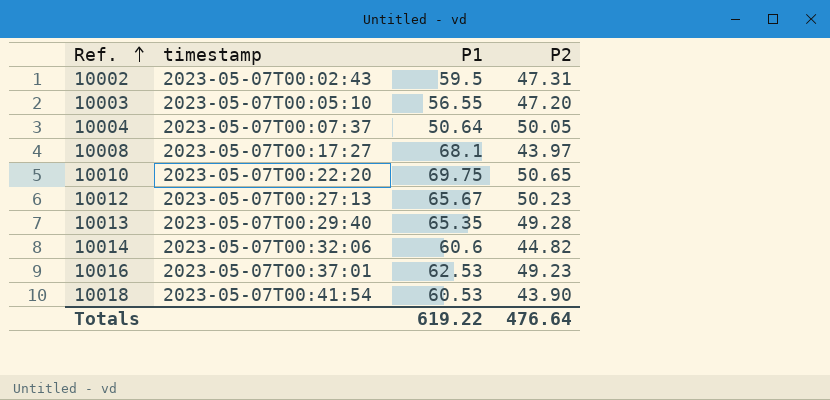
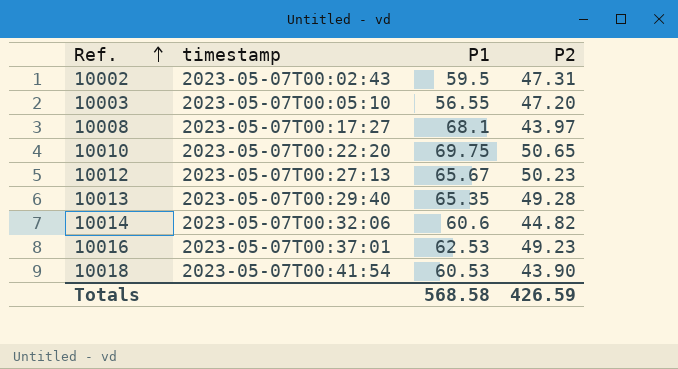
row 10004: 2023-05-07T00:07:37 | 50.64 | 50.05 -> none
Totals | P1: 619.22 -> 568.58
Totals | P2: 476.64 -> 426.59

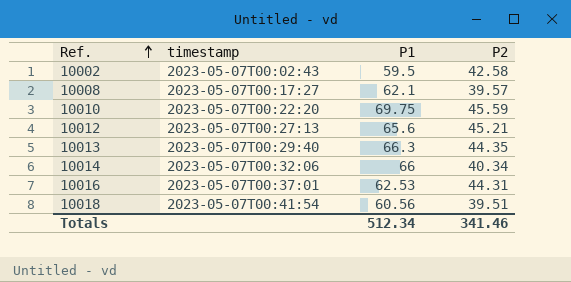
row 10003: 2023-05-07T00:05:10 | 56.55 | 47.20 -> none
10002 | P2: 47.31 -> 42.58
10008 | P1: 68.1 -> 62.1
10008 | P2: 43.97 -> 39.57
10010 | P2: 50.65 -> 45.59
10012 | P1: 65.67 -> 65.6
10012 | P2: 50.23 -> 45.21
10013 | P1: 65.35 -> 66.3
10013 | P2: 49.28 -> 44.35
10014 | P1: 60.6 -> 66
10014 | P2: 44.82 -> 40.34
10016 | P2: 49.23 -> 44.31
10018 | P1: 60.53 -> 60.56
10018 | P2: 43.90 -> 39.51
Totals | P1: 568.58 -> 512.34
Totals | P2: 426.59 -> 341.46

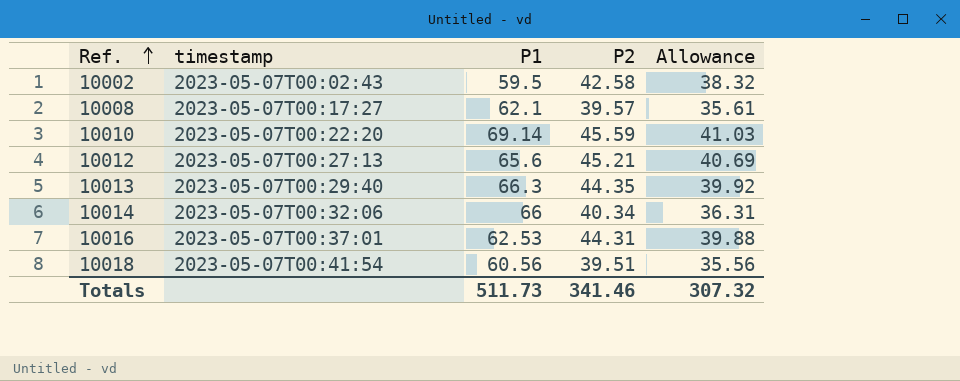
column Allowance | formula: none -> [P2] * 0.9
10010 | P1: 69.75 -> 69.14
Totals | P1: 512.34 -> 511.73

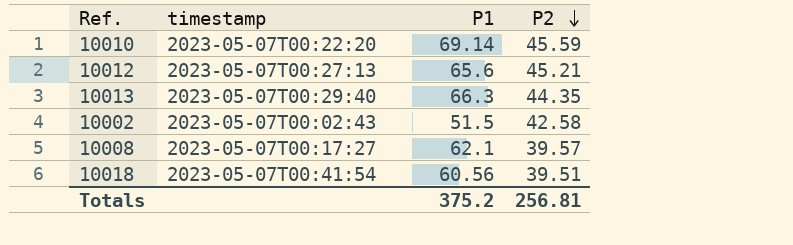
row order: Ref. ascending -> P2 descending
column Allowance | formula: [P2] * 0.9 -> none
row 10014: 2023-05-07T00:32:06 | 66 | 40.34 | 36.31 -> none
row 10016: 2023-05-07T00:37:01 | 62.53 | 44.31 | 39.88 -> none
10002 | P1: 59.5 -> 51.5
Totals | P1: 511.73 -> 375.2
Totals | P2: 341.46 -> 256.81

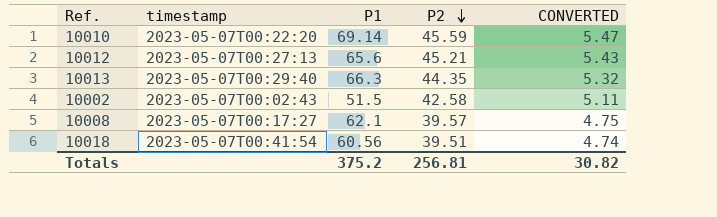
column CONVERTED | formula: none -> [P2] * 0.12

